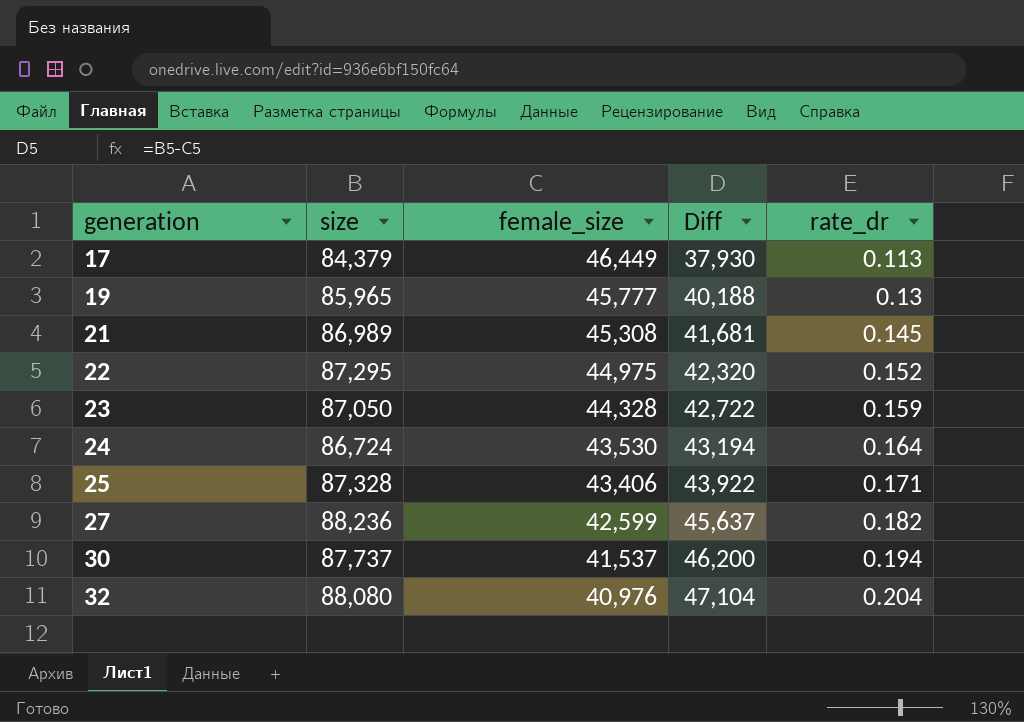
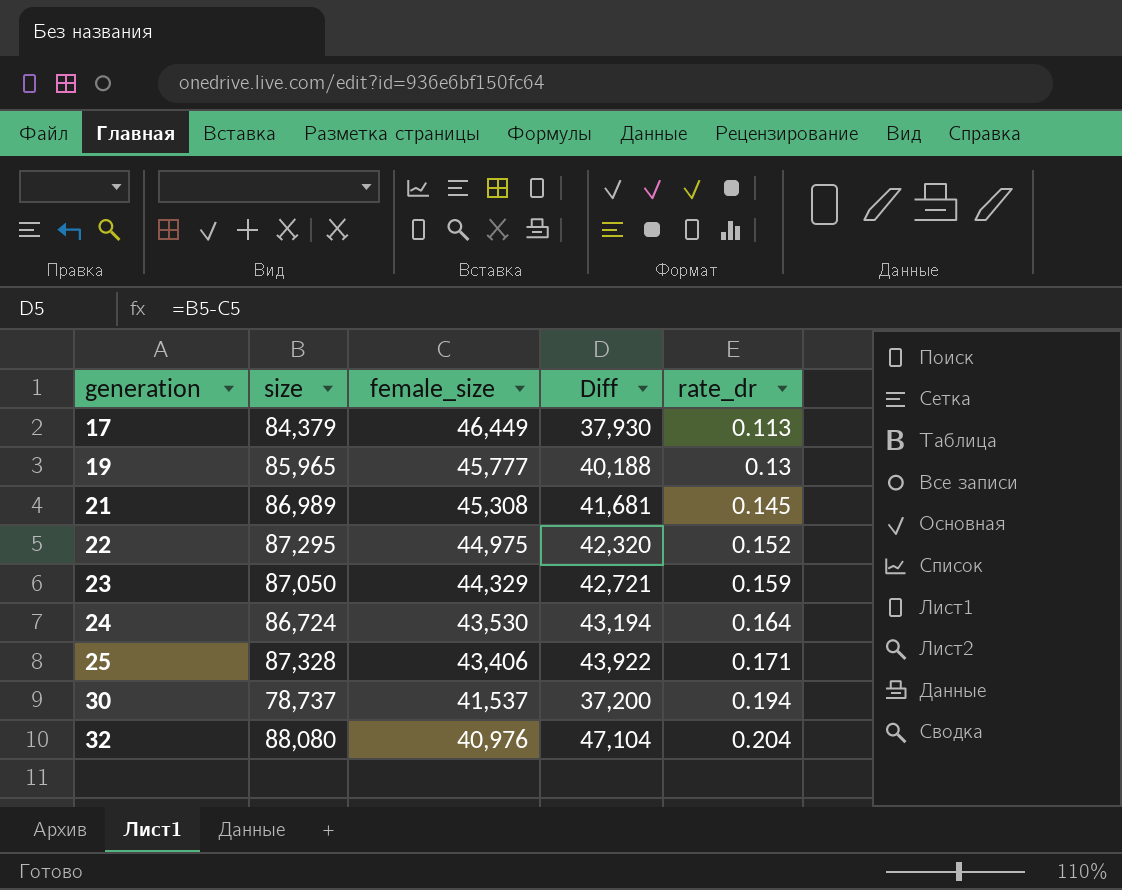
row 27: 88,236 | 42,599 | 45,637 | 0.182 -> none
23 | female_size: 44,328 -> 44,329
23 | Diff: 42,722 -> 42,721
30 | size: 87,737 -> 78,737
30 | Diff: 46,200 -> 37,200

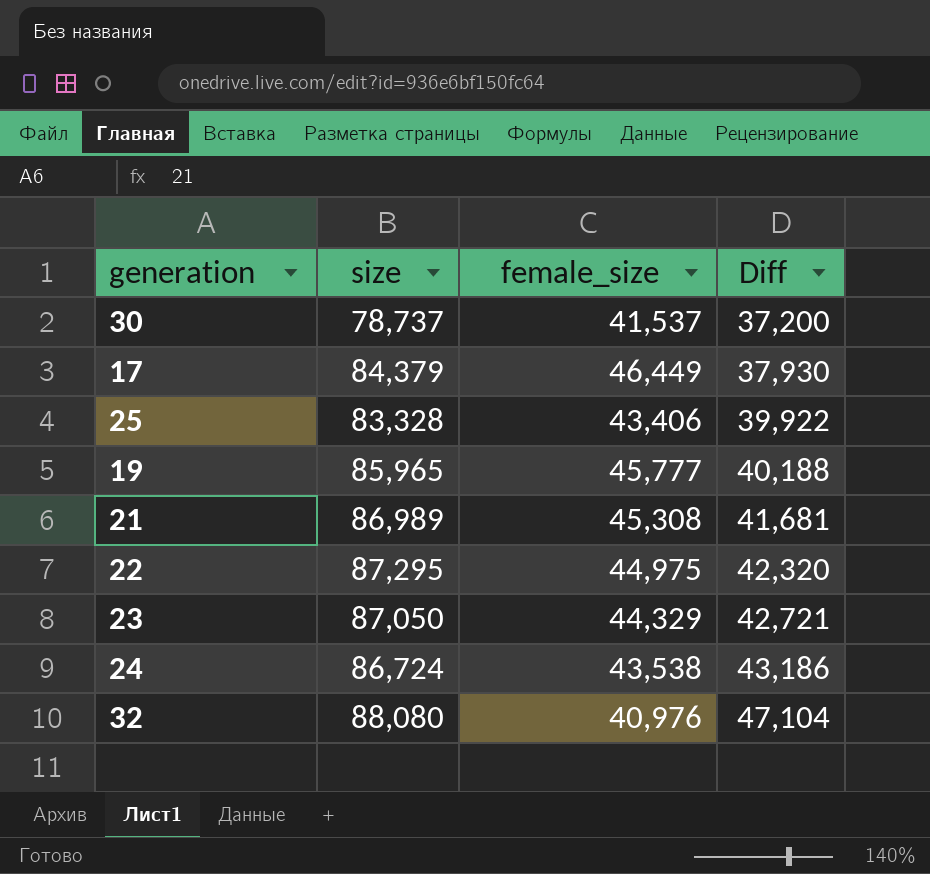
row order: generation ascending -> Diff ascending
column rate_dr | position: 5 -> none
25 | size: 87,328 -> 83,328
25 | Diff: 43,922 -> 39,922
24 | female_size: 43,530 -> 43,538
24 | Diff: 43,194 -> 43,186

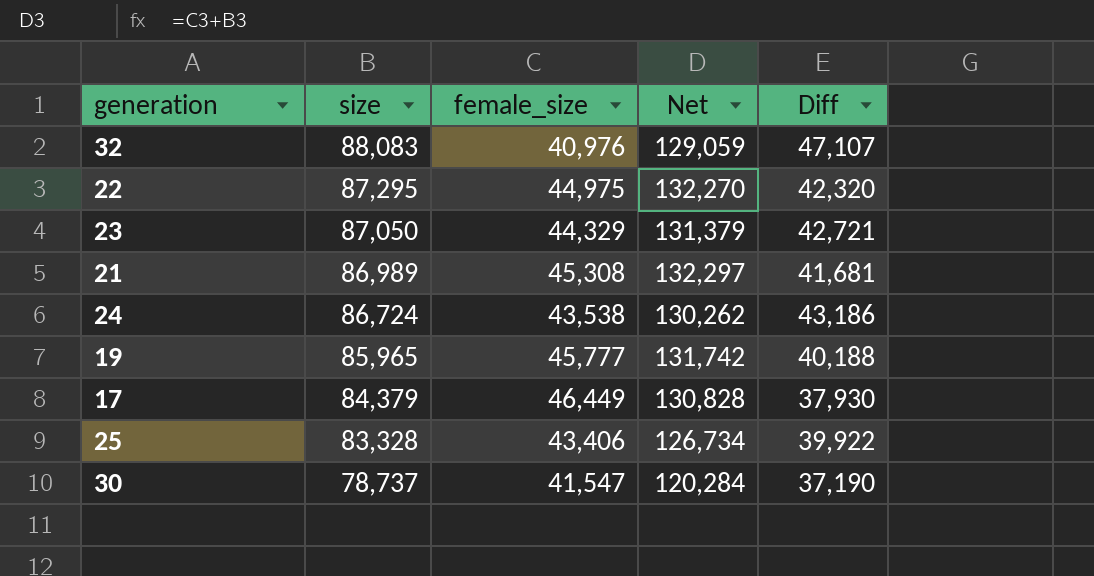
row order: Diff ascending -> size descending
column Net | formula: none -> [size] + [female_size]
32 | size: 88,080 -> 88,083
32 | Diff: 47,104 -> 47,107
30 | female_size: 41,537 -> 41,547
30 | Diff: 37,200 -> 37,190

